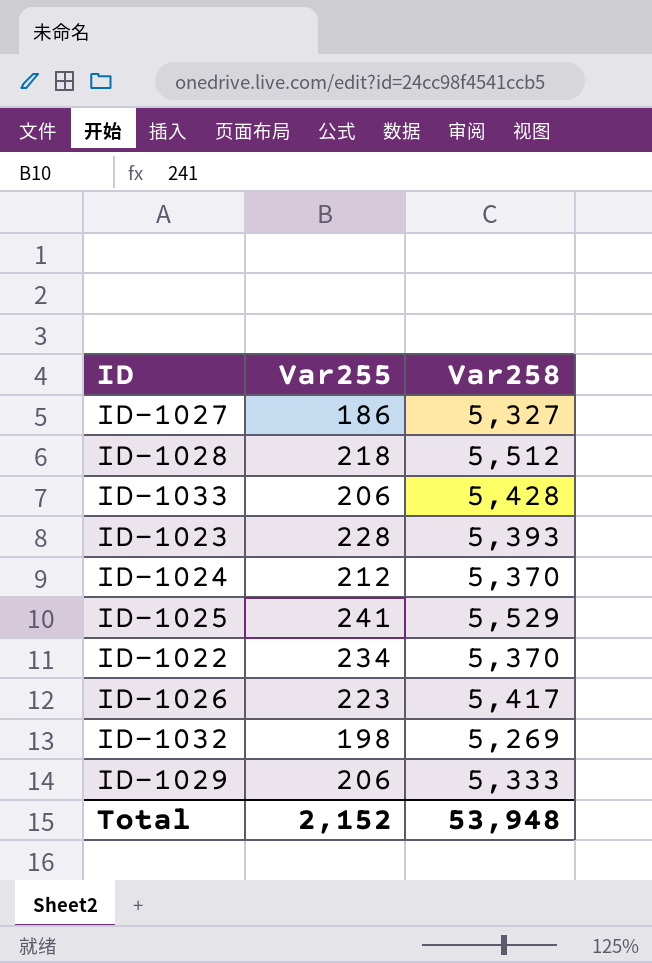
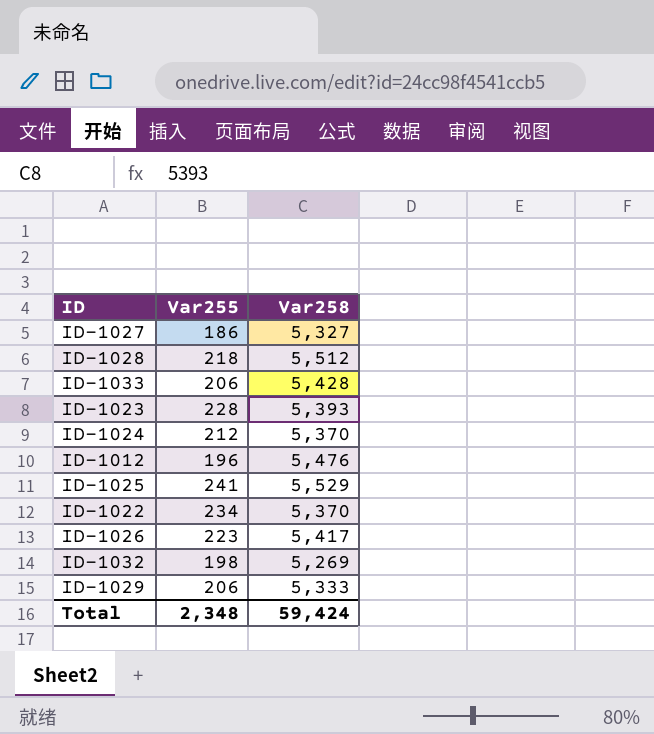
row ID-1012: none -> 196 | 5,476
Total | Var255: 2,152 -> 2,348
Total | Var258: 53,948 -> 59,424

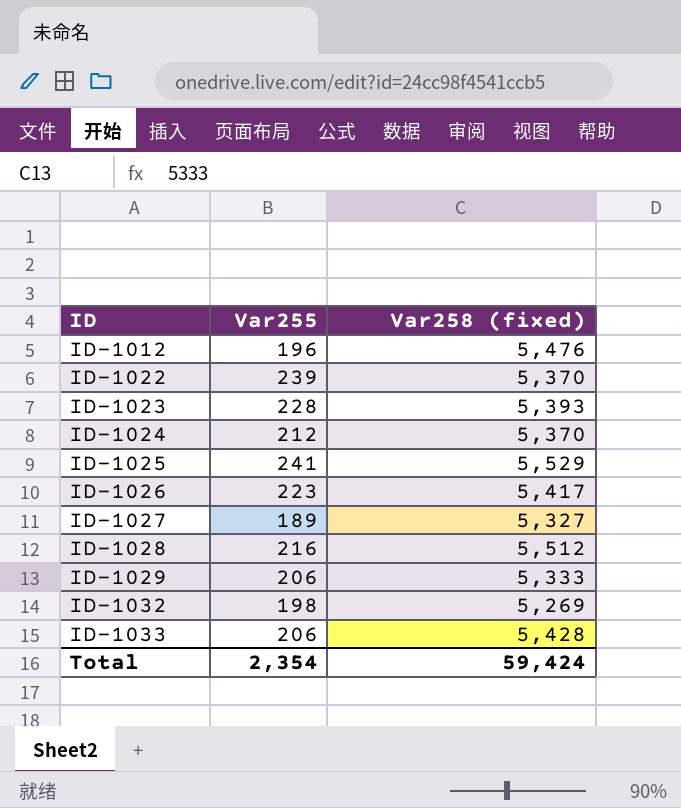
row order: none -> ID ascending
column name: Var258 -> Var258 (fixed)
ID-1022 | Var255: 234 -> 239
ID-1027 | Var255: 186 -> 189
ID-1028 | Var255: 218 -> 216
Total | Var255: 2,348 -> 2,354

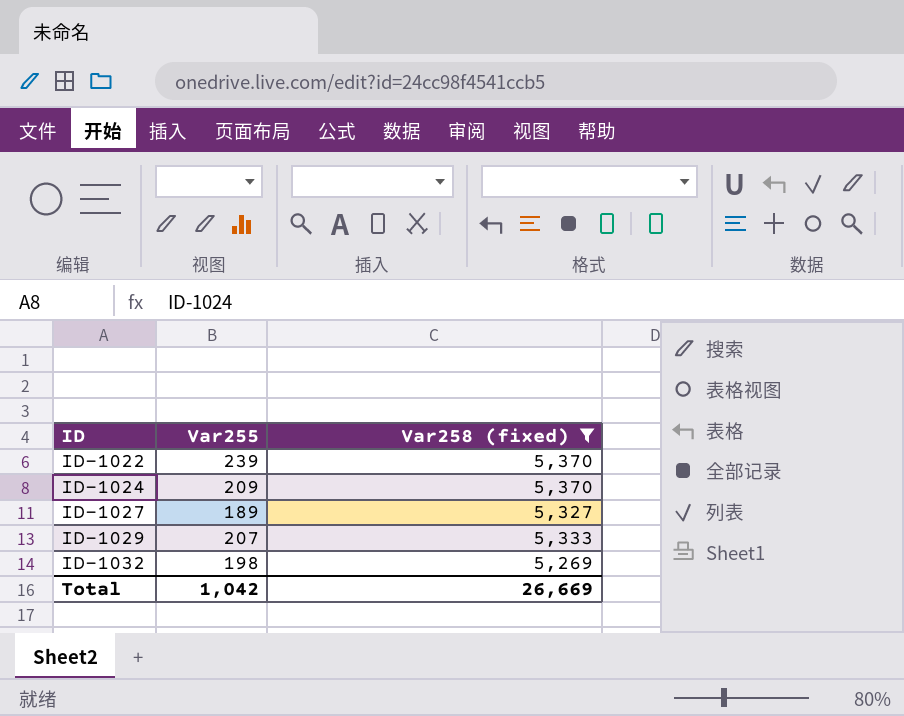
filter: none -> Var258 (fixed) <= 5,370
ID-1024 | Var255: 212 -> 209
ID-1029 | Var255: 206 -> 207
Total | Var255: 2,354 -> 1,042
Total | Var258 (fixed): 59,424 -> 26,669

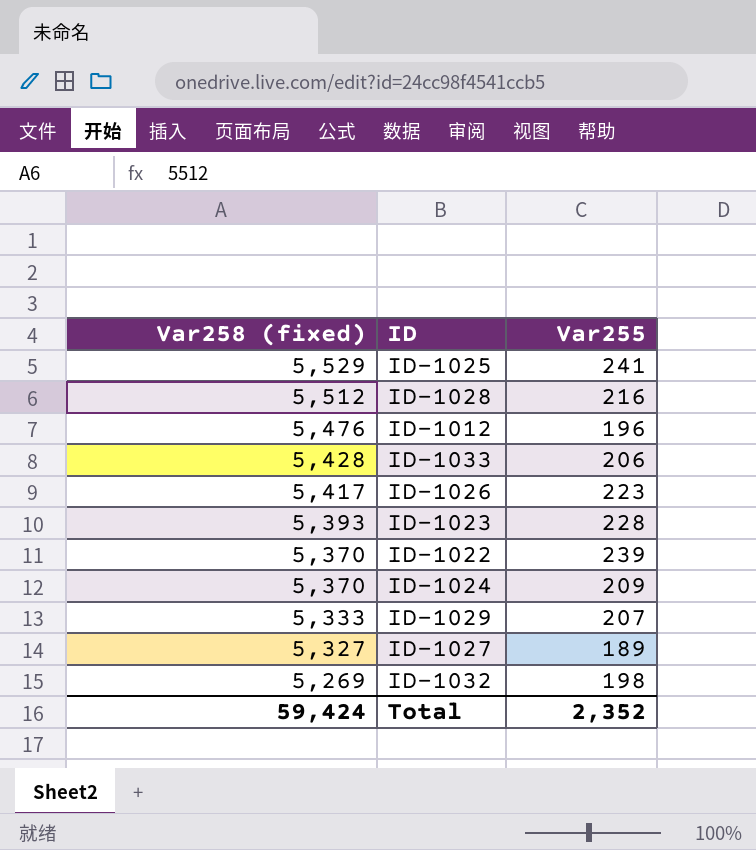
filter: Var258 (fixed) <= 5,370 -> none
row order: ID ascending -> Var258 (fixed) descending
column Var258 (fixed) | position: 3 -> 1
Total | Var258 (fixed): 26,669 -> 59,424
Total | Var255: 1,042 -> 2,352

